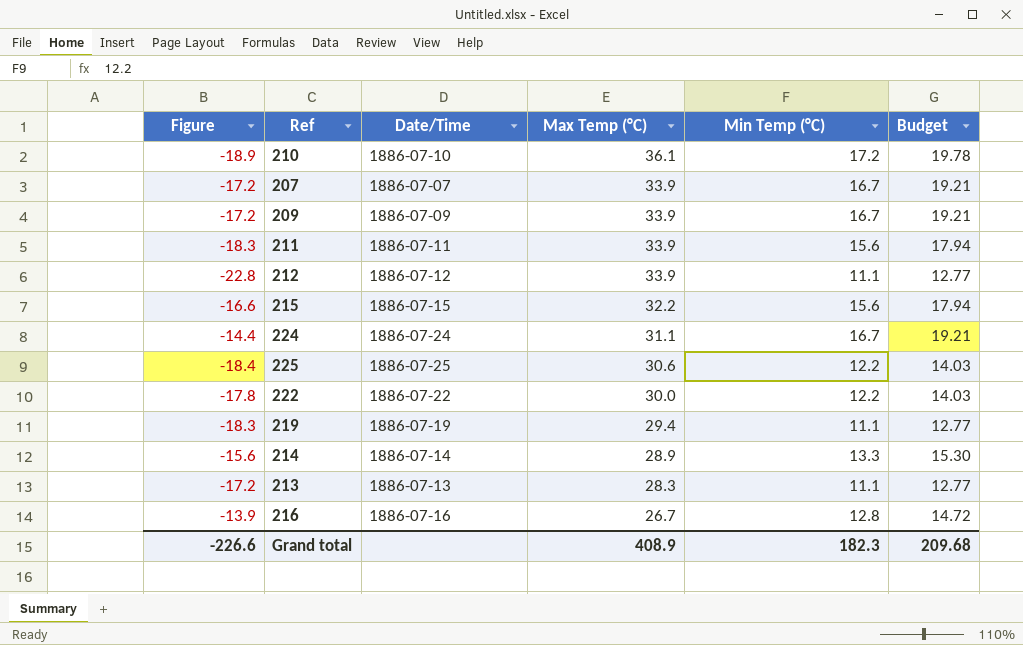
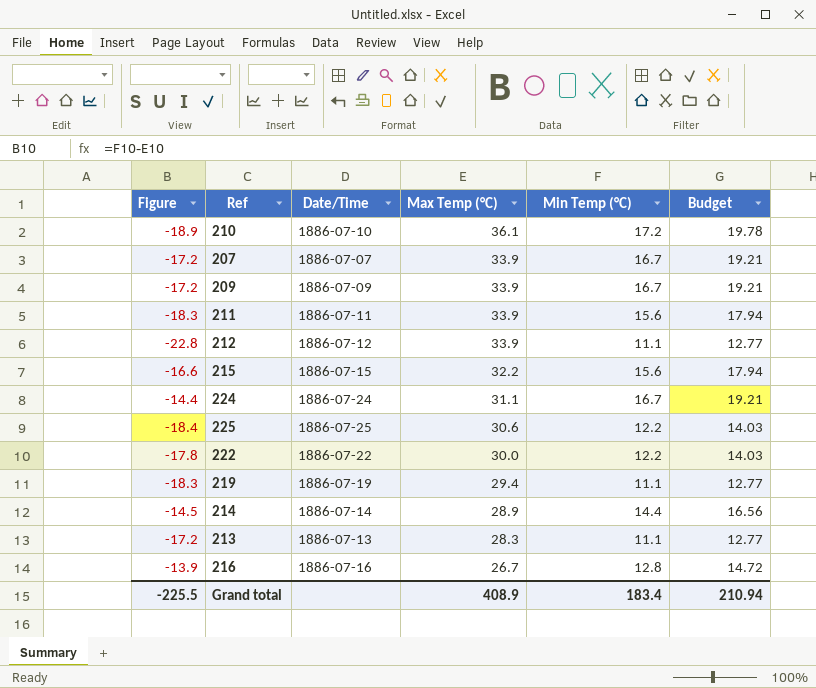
214 | Figure: -15.6 -> -14.5
214 | Min Temp (°C): 13.3 -> 14.4
214 | Budget: 15.30 -> 16.56
Grand total | Figure: -226.6 -> -225.5
Grand total | Min Temp (°C): 182.3 -> 183.4
Grand total | Budget: 209.68 -> 210.94

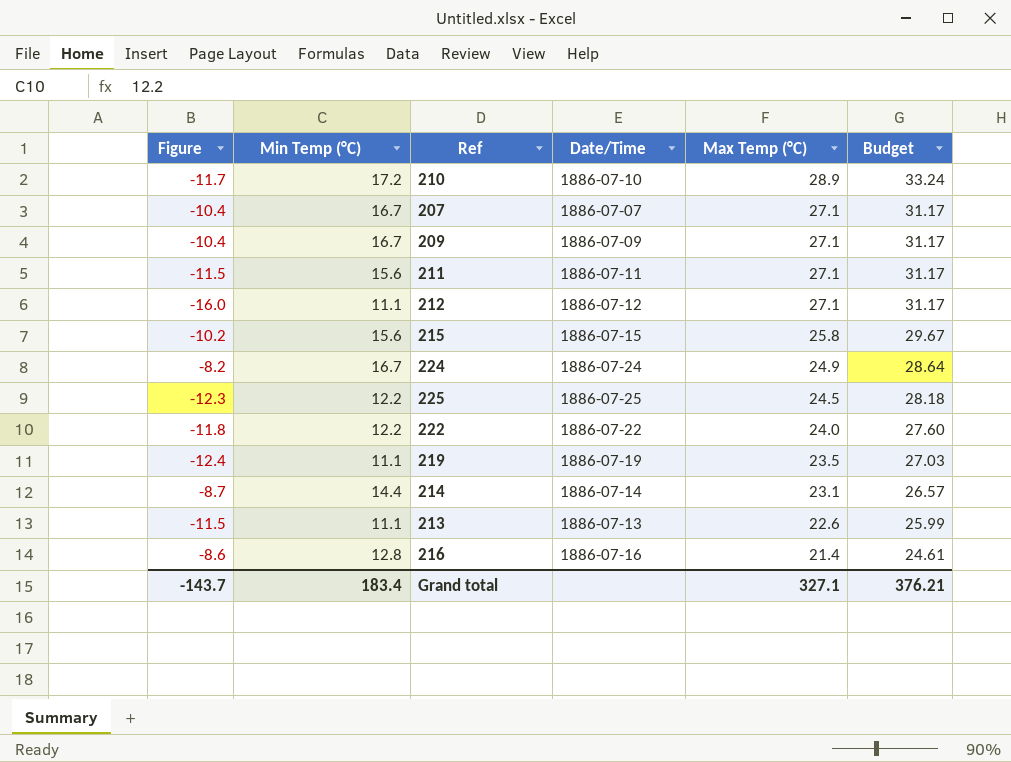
column Min Temp (°C) | position: 5 -> 2
column Budget | formula: [Min Temp (°C)] * 1.15 -> [Max Temp (°C)] * 1.15
210 | Figure: -18.9 -> -11.7
210 | Max Temp (°C): 36.1 -> 28.9
207 | Figure: -17.2 -> -10.4
207 | Max Temp (°C): 33.9 -> 27.1
209 | Figure: -17.2 -> -10.4
209 | Max Temp (°C): 33.9 -> 27.1
211 | Figure: -18.3 -> -11.5
211 | Max Temp (°C): 33.9 -> 27.1
212 | Figure: -22.8 -> -16.0
212 | Max Temp (°C): 33.9 -> 27.1
215 | Figure: -16.6 -> -10.2
215 | Max Temp (°C): 32.2 -> 25.8
224 | Figure: -14.4 -> -8.2
224 | Max Temp (°C): 31.1 -> 24.9
225 | Figure: -18.4 -> -12.3
225 | Max Temp (°C): 30.6 -> 24.5
222 | Figure: -17.8 -> -11.8
222 | Max Temp (°C): 30.0 -> 24.0
219 | Figure: -18.3 -> -12.4
219 | Max Temp (°C): 29.4 -> 23.5
214 | Figure: -14.5 -> -8.7
214 | Max Temp (°C): 28.9 -> 23.1
213 | Figure: -17.2 -> -11.5
213 | Max Temp (°C): 28.3 -> 22.6
216 | Figure: -13.9 -> -8.6
216 | Max Temp (°C): 26.7 -> 21.4
Grand total | Figure: -225.5 -> -143.7
Grand total | Max Temp (°C): 408.9 -> 327.1
Grand total | Budget: 210.94 -> 376.21

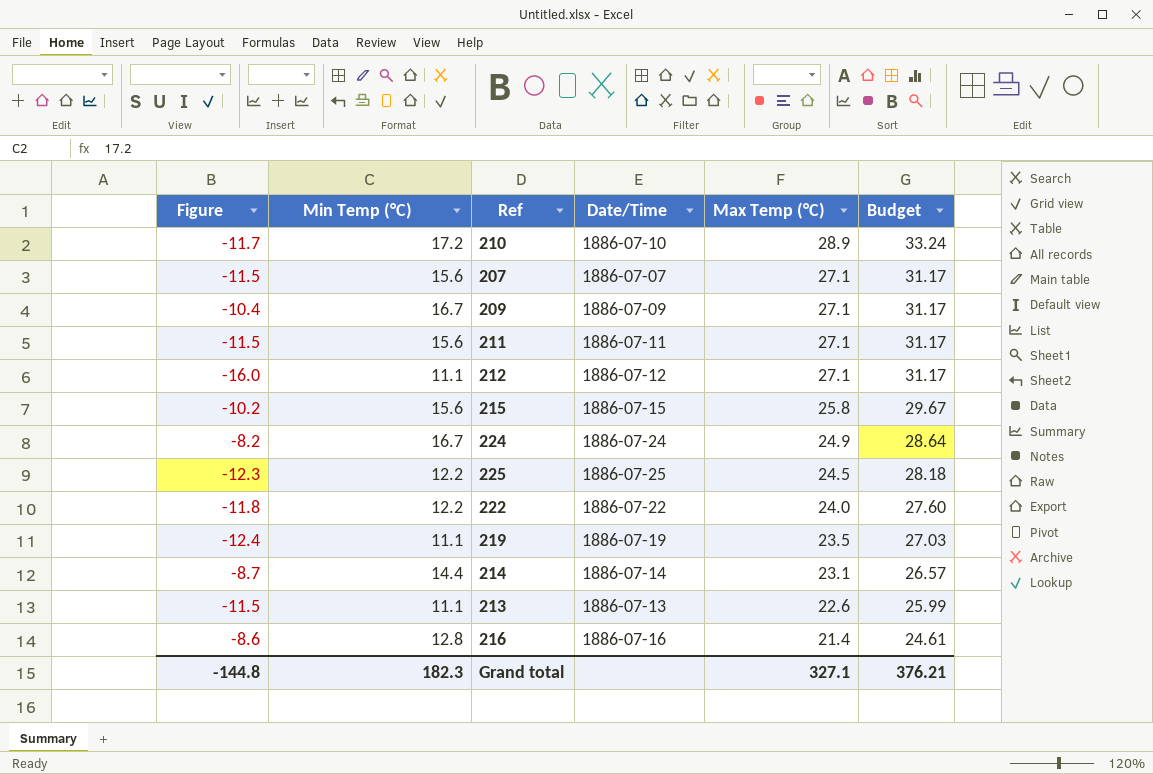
207 | Figure: -10.4 -> -11.5
207 | Min Temp (°C): 16.7 -> 15.6
Grand total | Figure: -143.7 -> -144.8
Grand total | Min Temp (°C): 183.4 -> 182.3

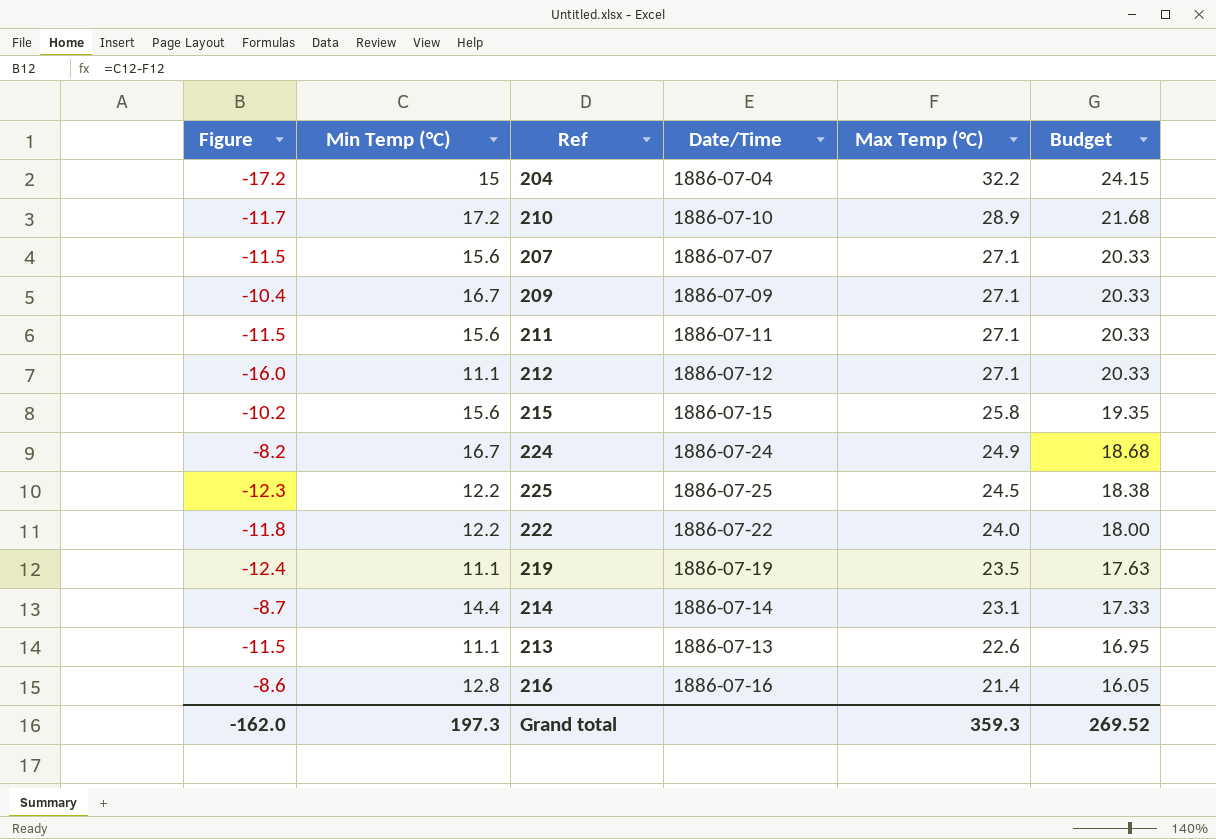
column Budget | formula: [Max Temp (°C)] * 1.15 -> [Max Temp (°C)] * 0.75
row 204: none -> -17.2 | 15 | 1886-07-04 | 32.2 | 24.15
Grand total | Figure: -144.8 -> -162.0
Grand total | Min Temp (°C): 182.3 -> 197.3
Grand total | Max Temp (°C): 327.1 -> 359.3
Grand total | Budget: 376.21 -> 269.52

